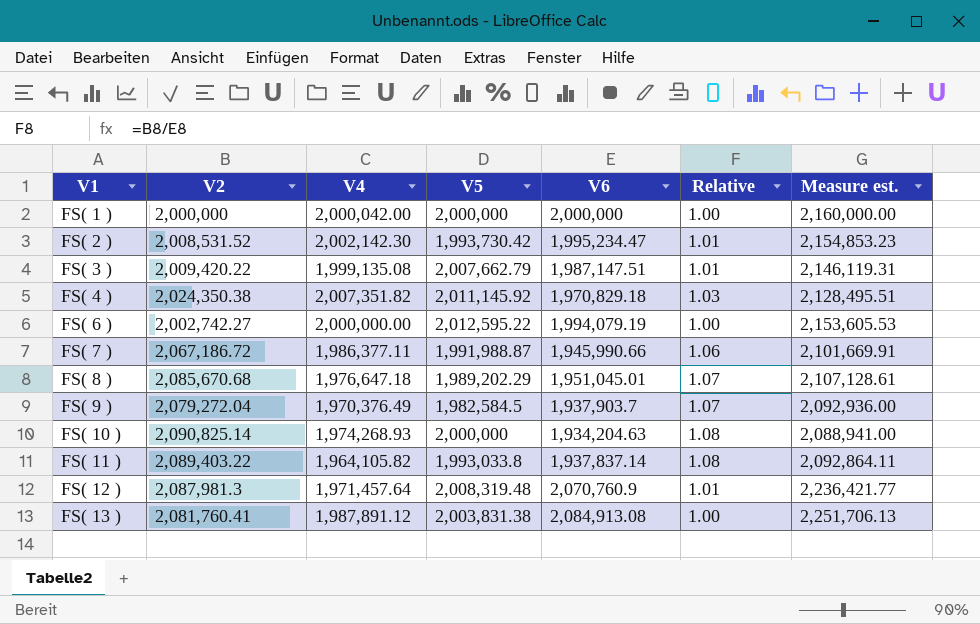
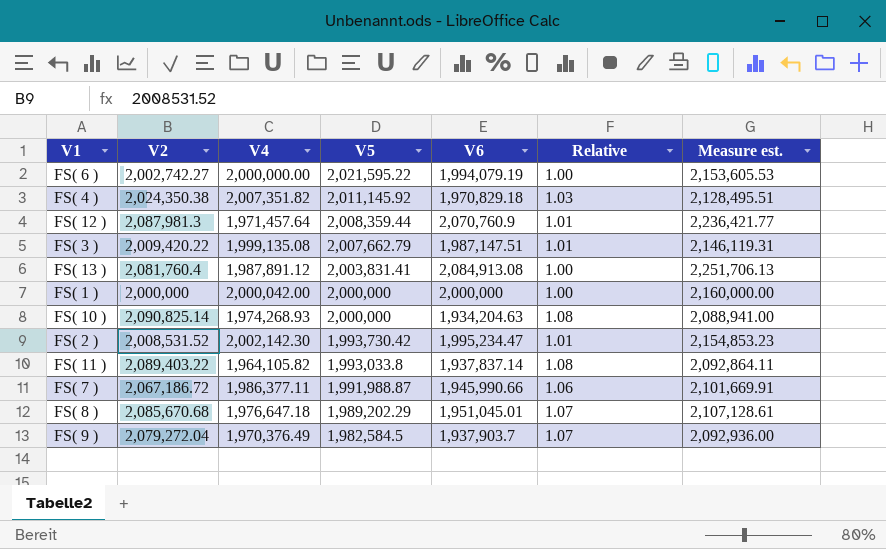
row order: V1 ascending -> V5 descending
FS( 6 ) | V5: 2,012,595.22 -> 2,021,595.22
FS( 12 ) | V5: 2,008,319.48 -> 2,008,359.44
FS( 13 ) | V2: 2,081,760.41 -> 2,081,760.4
FS( 13 ) | V5: 2,003,831.38 -> 2,003,831.41

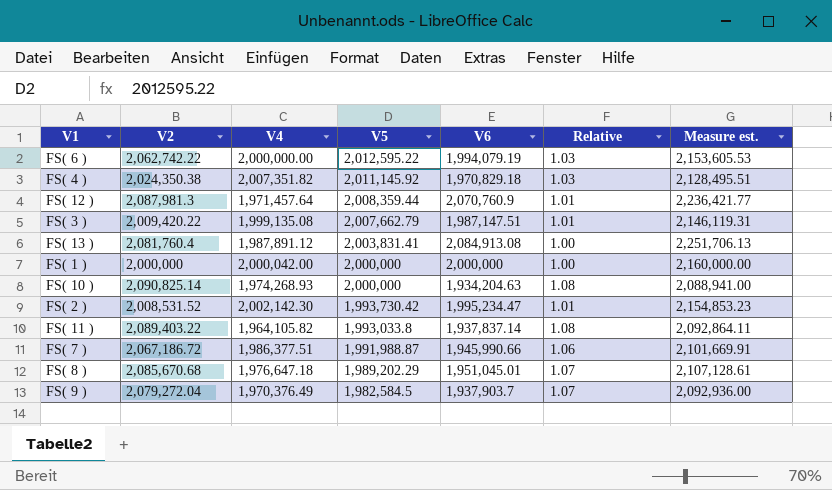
FS( 6 ) | V2: 2,002,742.27 -> 2,062,742.22
FS( 6 ) | V5: 2,021,595.22 -> 2,012,595.22
FS( 6 ) | Relative: 1.00 -> 1.03
FS( 7 ) | V4: 1,986,377.11 -> 1,986,377.51

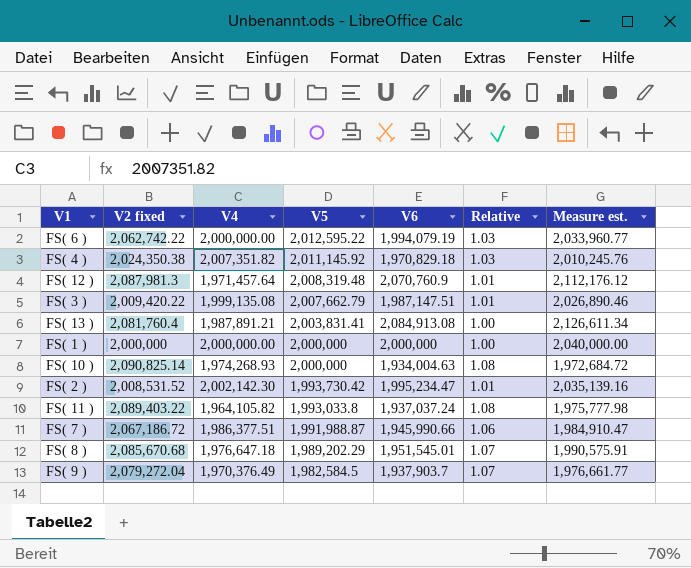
column name: V2 -> V2 fixed
column Measure est. | formula: [V6] * 1.08 -> [V6] * 1.02
FS( 12 ) | V5: 2,008,359.44 -> 2,008,319.48
FS( 13 ) | V4: 1,987,891.12 -> 1,987,891.21
FS( 1 ) | V4: 2,000,042.00 -> 2,000,000.00
FS( 10 ) | V6: 1,934,204.63 -> 1,934,004.63
FS( 11 ) | V6: 1,937,837.14 -> 1,937,037.24
FS( 8 ) | V6: 1,951,045.01 -> 1,951,545.01

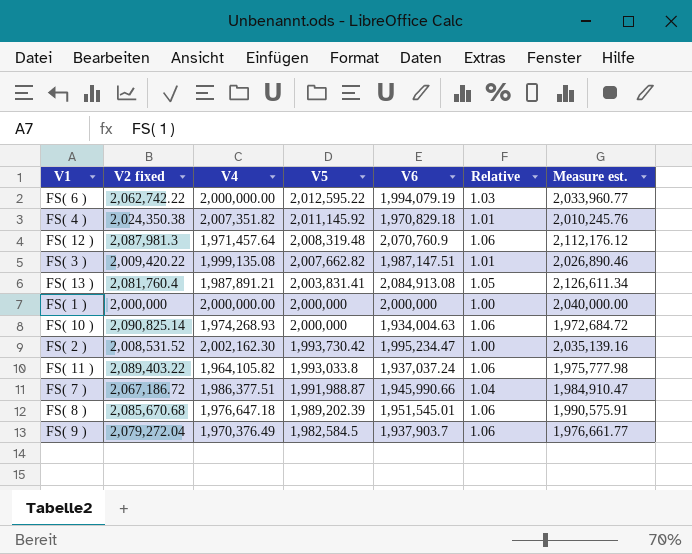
column Relative | formula: [V2 fixed] / [V6] -> [V2 fixed] / [V4]
FS( 3 ) | V5: 2,007,662.79 -> 2,007,662.82
FS( 2 ) | V4: 2,002,142.30 -> 2,002,162.30
FS( 8 ) | V5: 1,989,202.29 -> 1,989,202.39

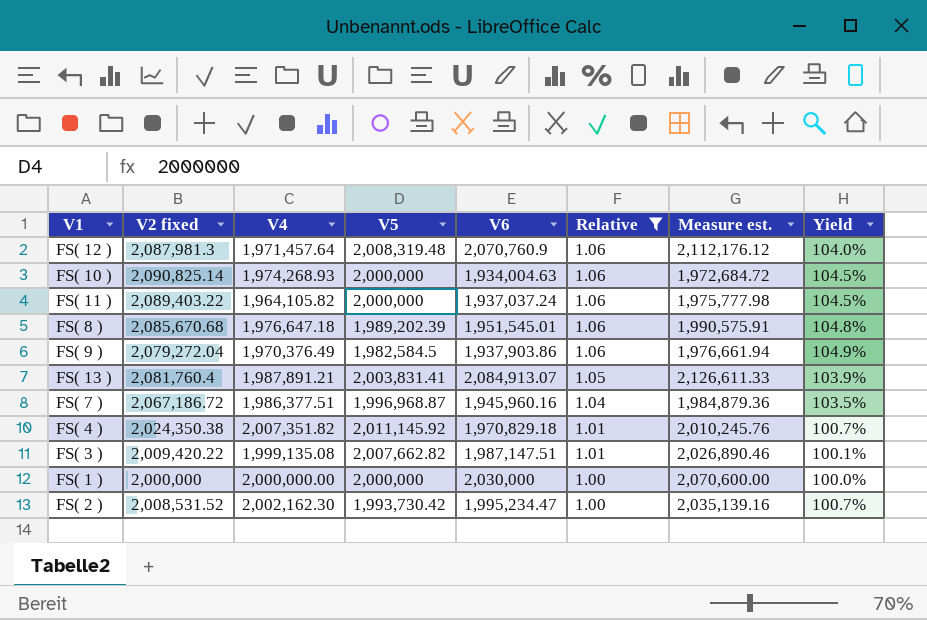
filter: none -> Relative != 1.03
row order: V5 descending -> Relative descending
column Yield | formula: none -> [V2 fixed] / [V5]
FS( 11 ) | V5: 1,993,033.8 -> 2,000,000
FS( 9 ) | V6: 1,937,903.7 -> 1,937,903.86
FS( 9 ) | Measure est.: 1,976,661.77 -> 1,976,661.94
FS( 13 ) | V6: 2,084,913.08 -> 2,084,913.07
FS( 13 ) | Measure est.: 2,126,611.34 -> 2,126,611.33
FS( 7 ) | V5: 1,991,988.87 -> 1,996,968.87
FS( 7 ) | V6: 1,945,990.66 -> 1,945,960.16
FS( 7 ) | Measure est.: 1,984,910.47 -> 1,984,879.36
FS( 1 ) | V6: 2,000,000 -> 2,030,000
FS( 1 ) | Measure est.: 2,040,000.00 -> 2,070,600.00

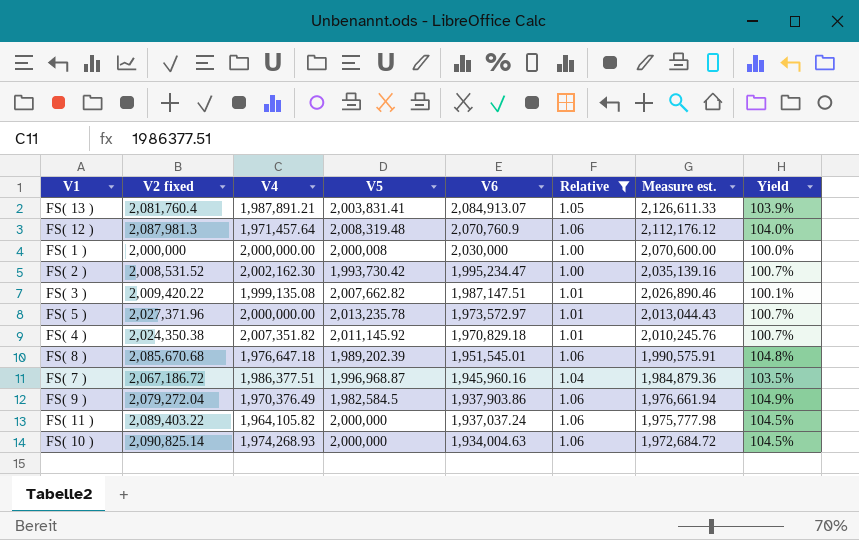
row order: Relative descending -> V6 descending
FS( 1 ) | V5: 2,000,000 -> 2,000,008
row FS( 5 ): none -> 2,027,371.96 | 2,000,000.00 | 2,013,235.78 | 1,973,572.97 | 1.01 | 2,013,044.43 | 100.7%

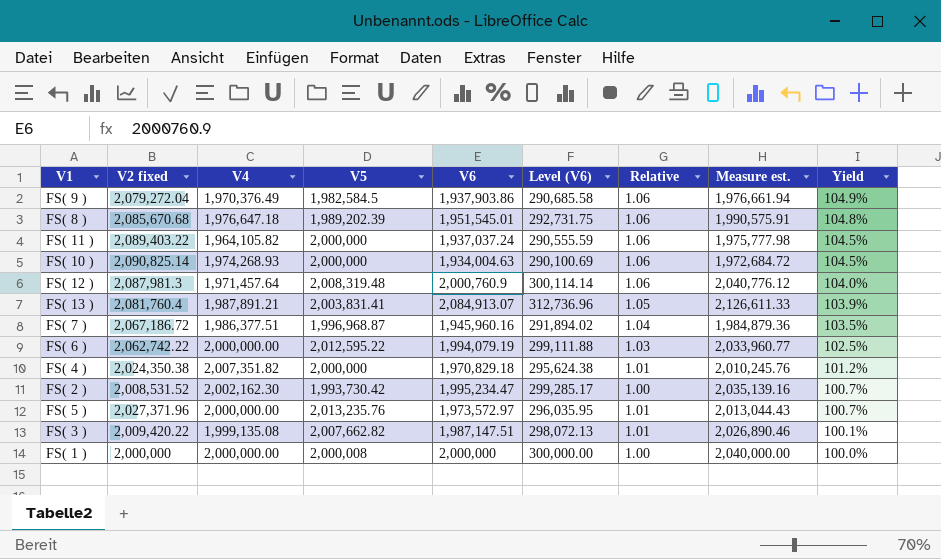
filter: Relative != 1.03 -> none
row order: V6 descending -> Yield descending
column Level (V6) | formula: none -> [V6] * 0.15
FS( 12 ) | V6: 2,070,760.9 -> 2,000,760.9
FS( 12 ) | Measure est.: 2,112,176.12 -> 2,040,776.12
FS( 4 ) | V5: 2,011,145.92 -> 2,000,000
FS( 4 ) | Yield: 100.7% -> 101.2%
FS( 5 ) | V5: 2,013,235.78 -> 2,013,235.76
FS( 1 ) | V6: 2,030,000 -> 2,000,000
FS( 1 ) | Measure est.: 2,070,600.00 -> 2,040,000.00

